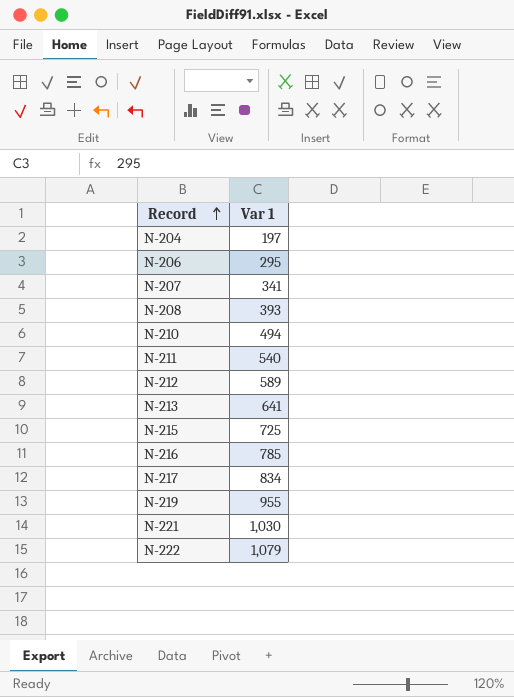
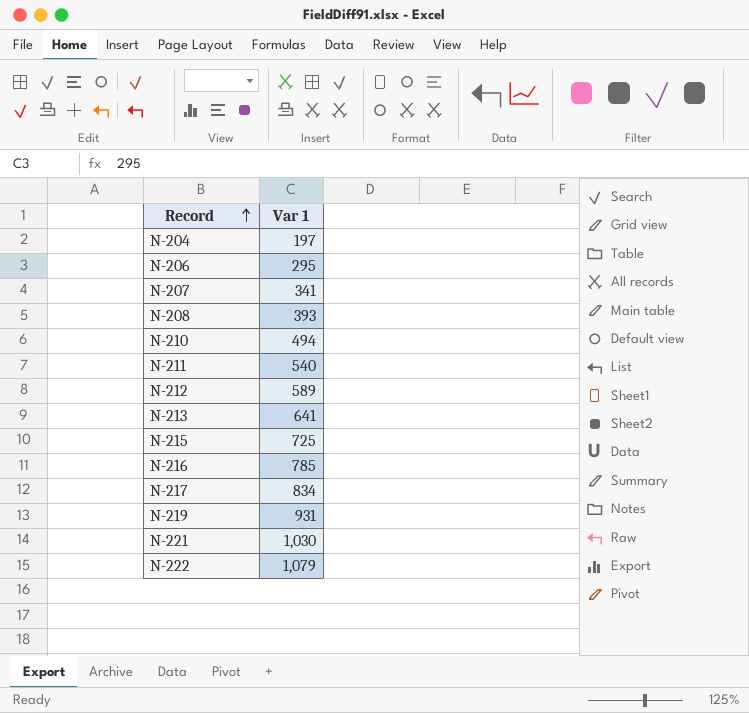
N-219 | Var 1: 955 -> 931

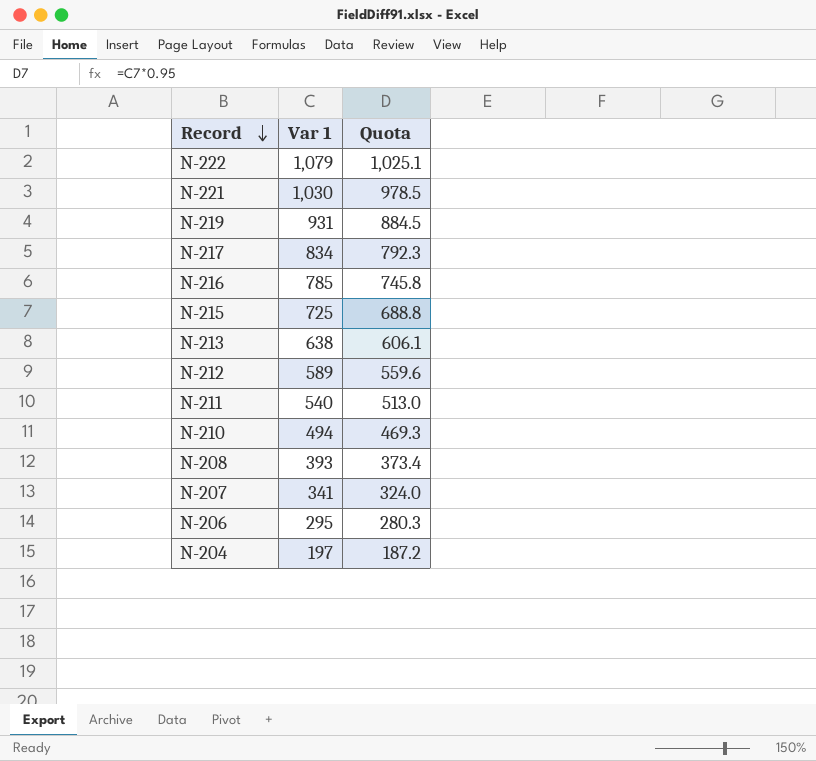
row order: Record ascending -> Record descending
column Quota | formula: none -> [Var 1] * 0.95
N-213 | Var 1: 641 -> 638

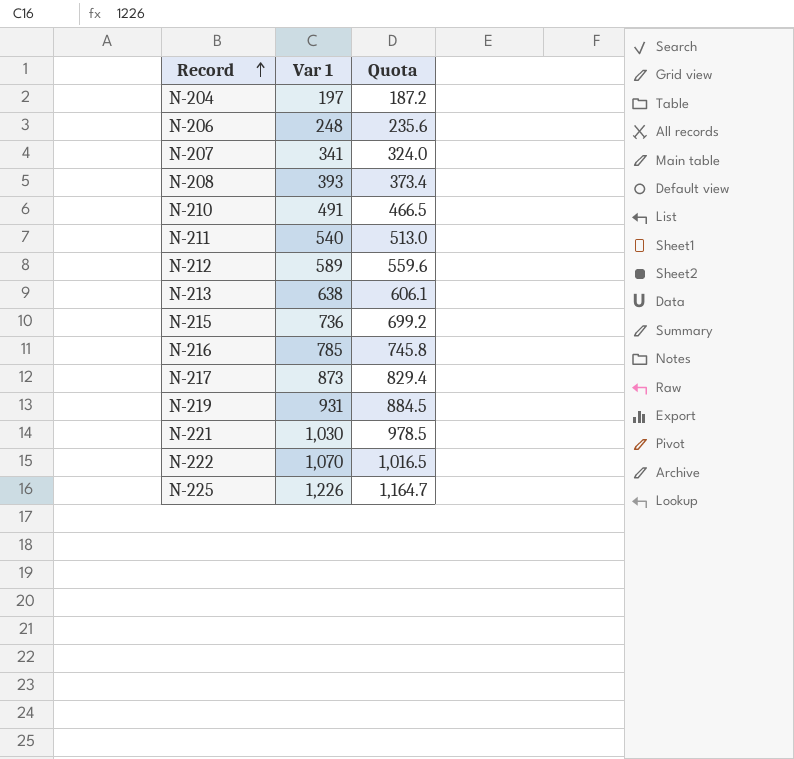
row order: Record descending -> Record ascending
N-206 | Var 1: 295 -> 248
N-206 | Quota: 280.3 -> 235.6
N-210 | Var 1: 494 -> 491
N-210 | Quota: 469.3 -> 466.5
N-215 | Var 1: 725 -> 736
N-215 | Quota: 688.8 -> 699.2
N-217 | Var 1: 834 -> 873
N-217 | Quota: 792.3 -> 829.4
N-222 | Var 1: 1,079 -> 1,070
N-222 | Quota: 1,025.1 -> 1,016.5
row N-225: none -> 1,226 | 1,164.7

